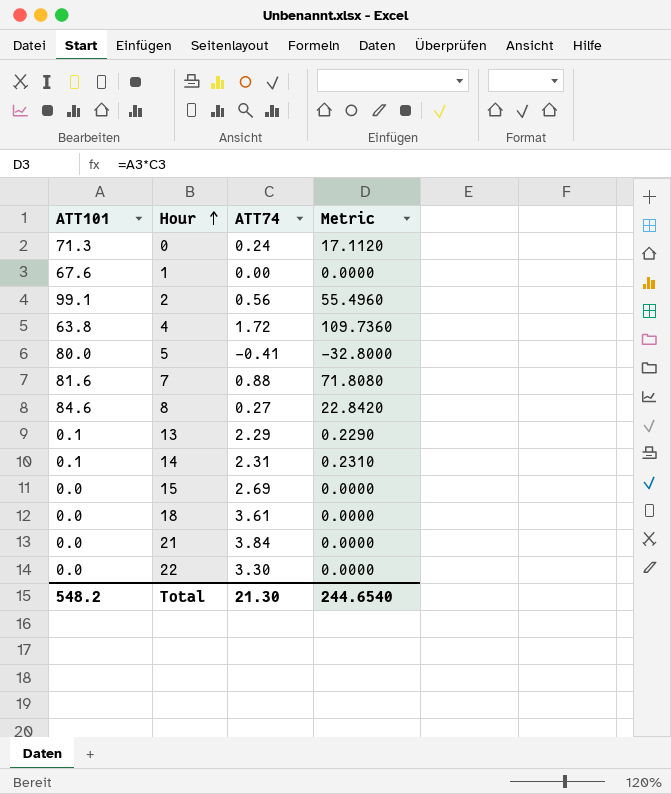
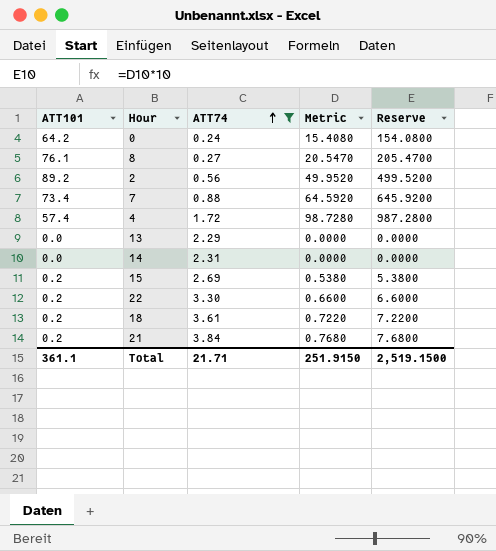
filter: none -> ATT74 >= 0.24
row order: Hour ascending -> ATT74 ascending
column Reserve | formula: none -> [Metric] * 10
0 | ATT101: 71.3 -> 64.2
0 | Metric: 17.1120 -> 15.4080
8 | ATT101: 84.6 -> 76.1
8 | Metric: 22.8420 -> 20.5470
2 | ATT101: 99.1 -> 89.2
2 | Metric: 55.4960 -> 49.9520
7 | ATT101: 81.6 -> 73.4
7 | Metric: 71.8080 -> 64.5920
4 | ATT101: 63.8 -> 57.4
4 | Metric: 109.7360 -> 98.7280
13 | ATT101: 0.1 -> 0.0
13 | Metric: 0.2290 -> 0.0000
14 | ATT101: 0.1 -> 0.0
14 | Metric: 0.2310 -> 0.0000
15 | ATT101: 0.0 -> 0.2
15 | Metric: 0.0000 -> 0.5380
22 | ATT101: 0.0 -> 0.2
22 | Metric: 0.0000 -> 0.6600
18 | ATT101: 0.0 -> 0.2
18 | Metric: 0.0000 -> 0.7220
21 | ATT101: 0.0 -> 0.2
21 | Metric: 0.0000 -> 0.7680
Total | ATT101: 548.2 -> 361.1
Total | ATT74: 21.30 -> 21.71
Total | Metric: 244.6540 -> 251.9150

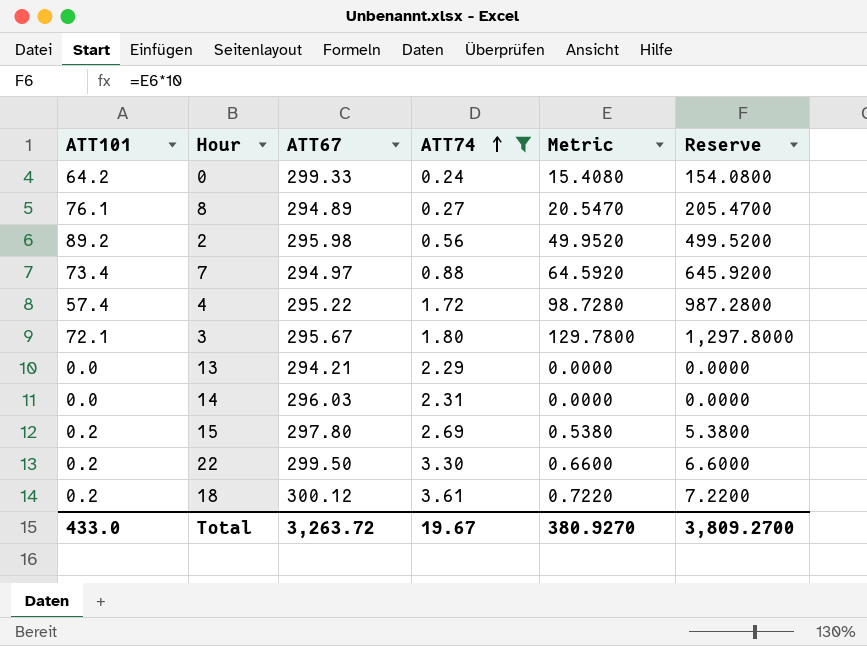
column ATT67 | position: none -> 3
row 21: 0.2 | 3.84 | 0.7680 | 7.6800 -> none
row 3: none -> 72.1 | 295.67 | 1.80 | 129.7800 | 1,297.8000
Total | ATT101: 361.1 -> 433.0
Total | ATT74: 21.71 -> 19.67
Total | Metric: 251.9150 -> 380.9270
Total | Reserve: 2,519.1500 -> 3,809.2700

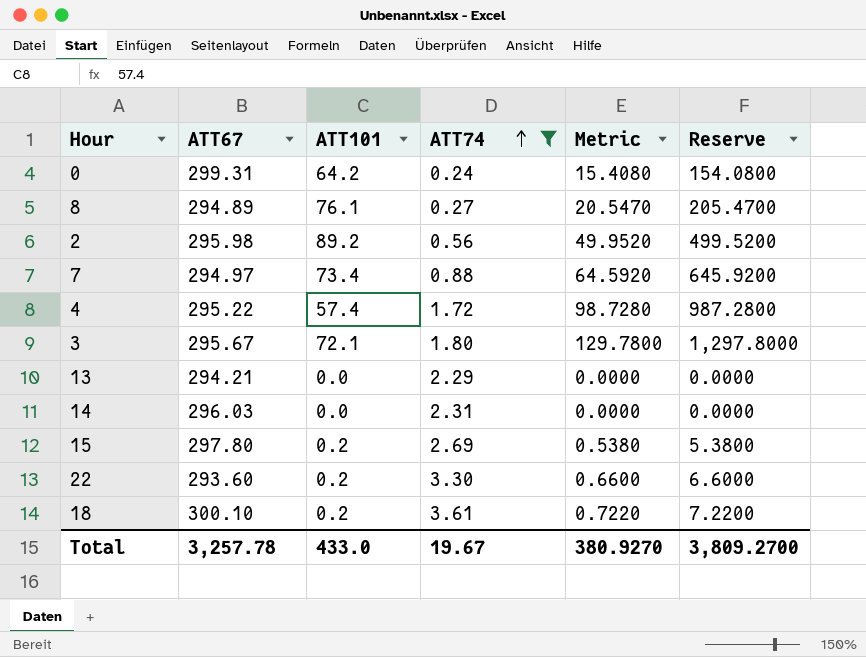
column ATT101 | position: 1 -> 3
0 | ATT67: 299.33 -> 299.31
22 | ATT67: 299.50 -> 293.60
18 | ATT67: 300.12 -> 300.10
Total | ATT67: 3,263.72 -> 3,257.78

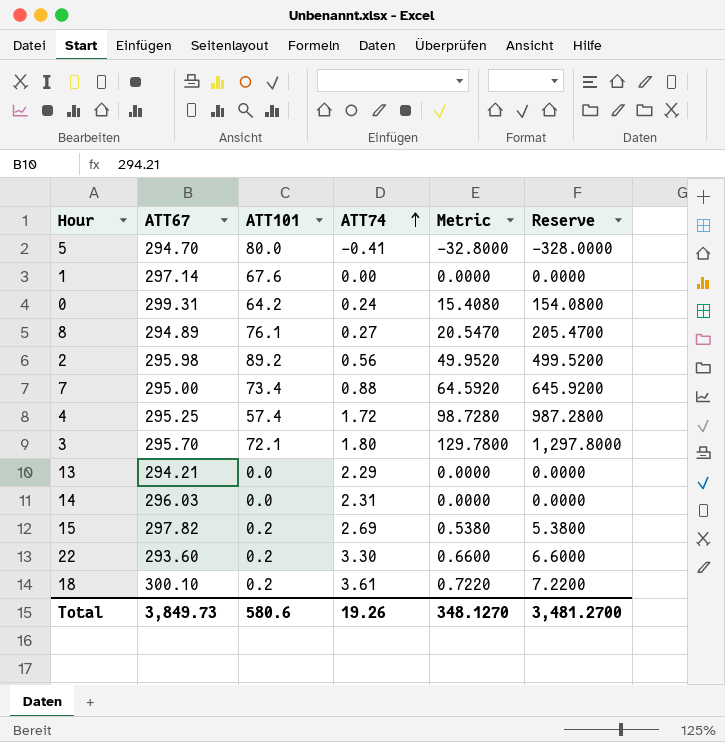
filter: ATT74 >= 0.24 -> none
7 | ATT67: 294.97 -> 295.00
4 | ATT67: 295.22 -> 295.25
3 | ATT67: 295.67 -> 295.70
15 | ATT67: 297.80 -> 297.82
Total | ATT67: 3,257.78 -> 3,849.73
Total | ATT101: 433.0 -> 580.6
Total | ATT74: 19.67 -> 19.26
Total | Metric: 380.9270 -> 348.1270
Total | Reserve: 3,809.2700 -> 3,481.2700

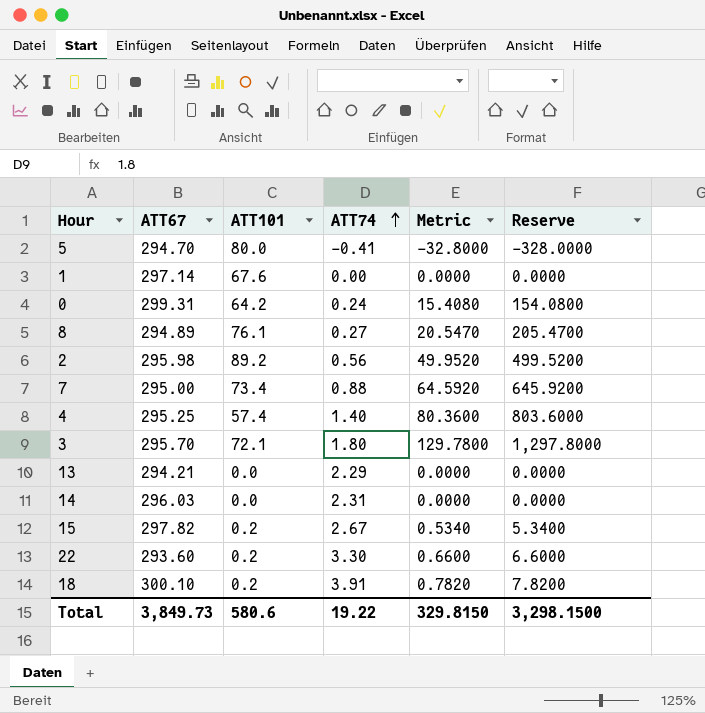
4 | ATT74: 1.72 -> 1.40
4 | Metric: 98.7280 -> 80.3600
4 | Reserve: 987.2800 -> 803.6000
15 | ATT74: 2.69 -> 2.67
15 | Metric: 0.5380 -> 0.5340
15 | Reserve: 5.3800 -> 5.3400
18 | ATT74: 3.61 -> 3.91
18 | Metric: 0.7220 -> 0.7820
18 | Reserve: 7.2200 -> 7.8200
Total | ATT74: 19.26 -> 19.22
Total | Metric: 348.1270 -> 329.8150
Total | Reserve: 3,481.2700 -> 3,298.1500

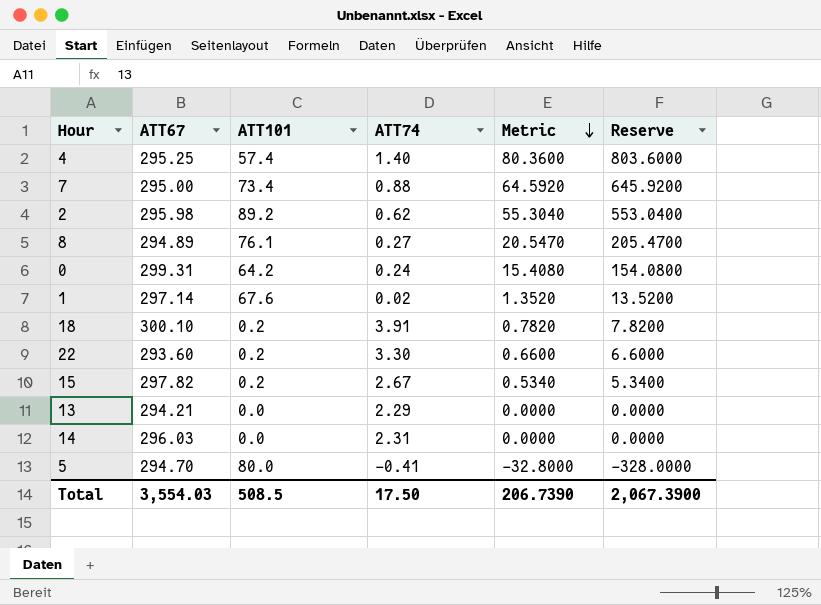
row order: ATT74 ascending -> Metric descending
row 3: 295.70 | 72.1 | 1.80 | 129.7800 | 1,297.8000 -> none
2 | ATT74: 0.56 -> 0.62
2 | Metric: 49.9520 -> 55.3040
2 | Reserve: 499.5200 -> 553.0400
1 | ATT74: 0.00 -> 0.02
1 | Metric: 0.0000 -> 1.3520
1 | Reserve: 0.0000 -> 13.5200
Total | ATT67: 3,849.73 -> 3,554.03
Total | ATT101: 580.6 -> 508.5
Total | ATT74: 19.22 -> 17.50
Total | Metric: 329.8150 -> 206.7390
Total | Reserve: 3,298.1500 -> 2,067.3900

